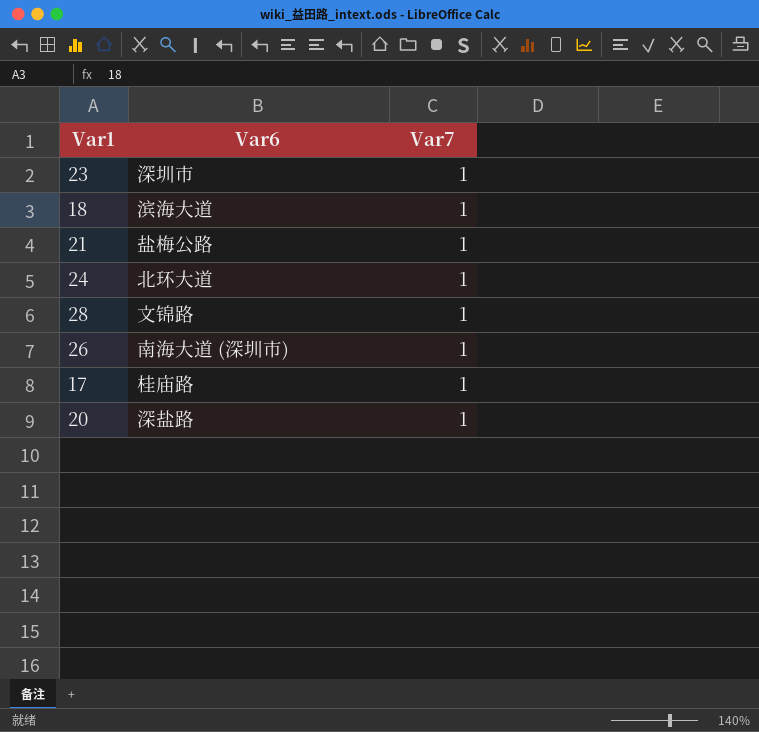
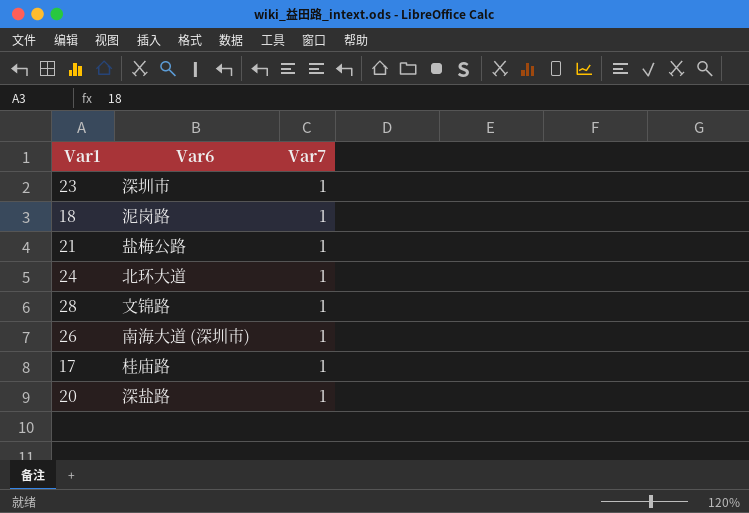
18 | Var6: 滨海大道 -> 泥岗路

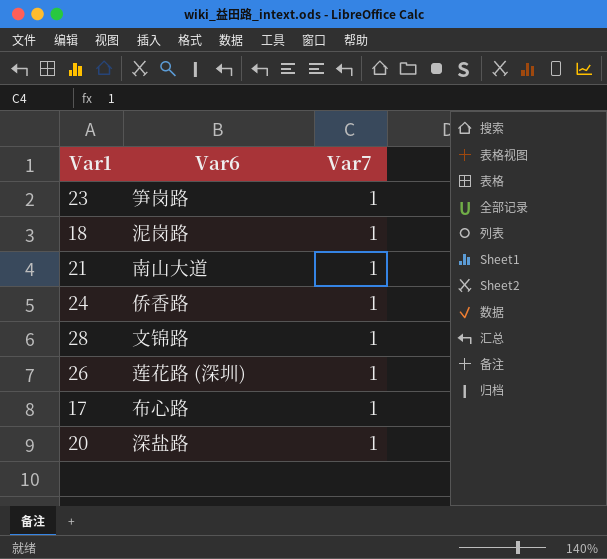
23 | Var6: 深圳市 -> 笋岗路
21 | Var6: 盐梅公路 -> 南山大道
24 | Var6: 北环大道 -> 侨香路
26 | Var6: 南海大道 (深圳市) -> 莲花路 (深圳)
17 | Var6: 桂庙路 -> 布心路

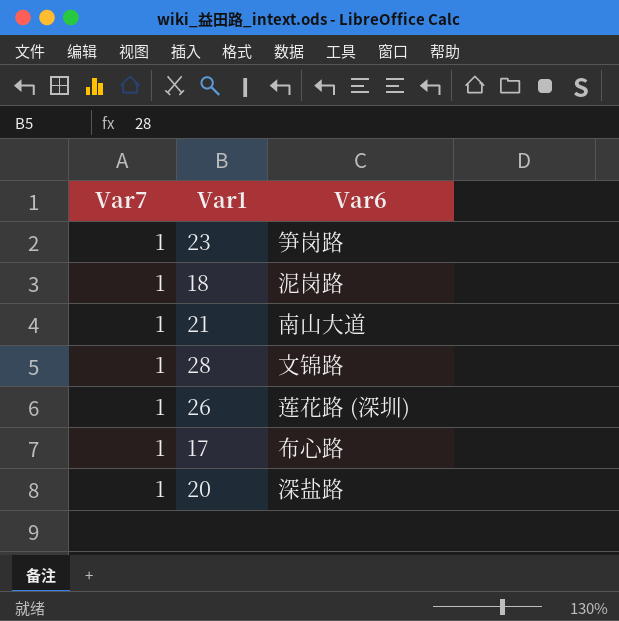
column Var7 | position: 3 -> 1
row 24: 侨香路 | 1 -> none

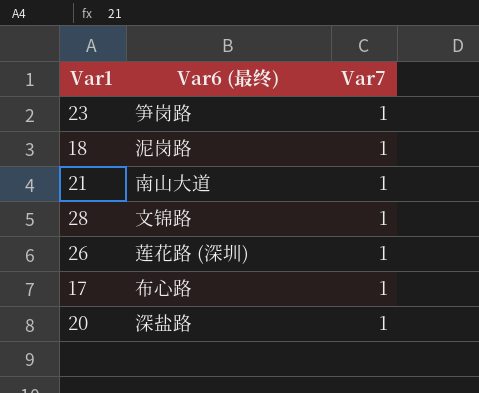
column name: Var6 -> Var6 (最终)
column Var7 | position: 1 -> 3

